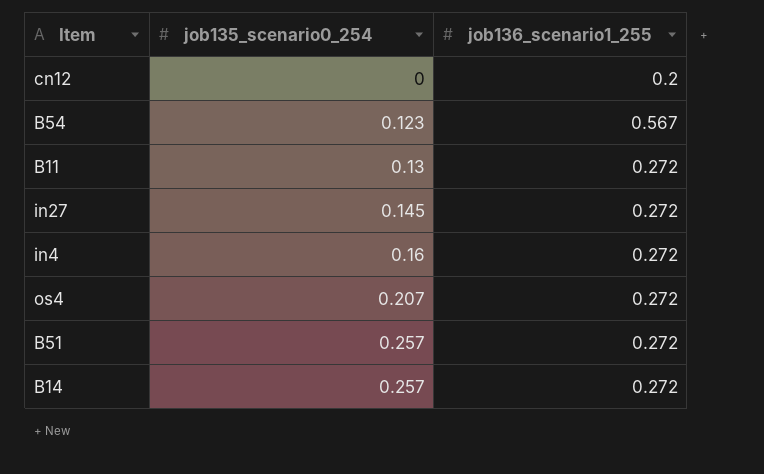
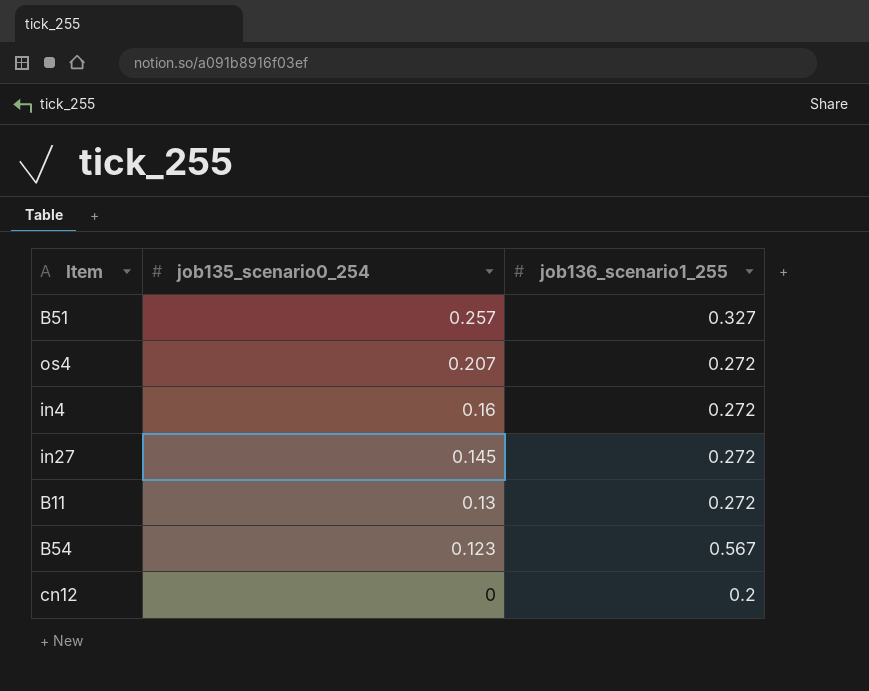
row order: job135_scenario0_254 ascending -> job135_scenario0_254 descending
row B14: 0.257 | 0.272 -> none
B51 | job136_scenario1_255: 0.272 -> 0.327

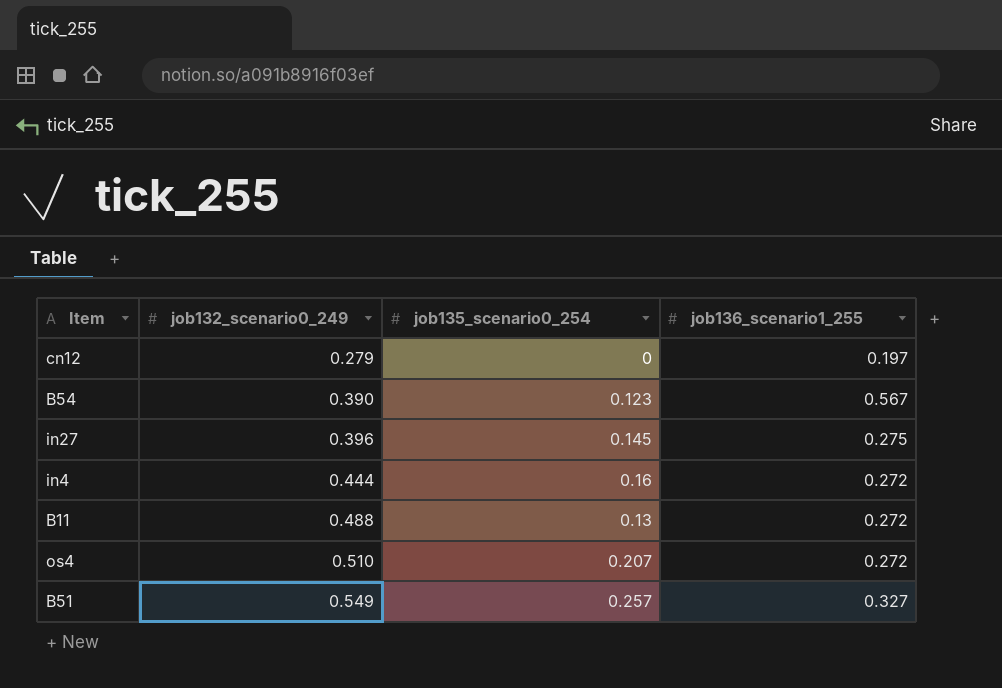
row order: job135_scenario0_254 descending -> job132_scenario0_249 ascending
column job132_scenario0_249 | position: none -> 2
cn12 | job136_scenario1_255: 0.2 -> 0.197
in27 | job136_scenario1_255: 0.272 -> 0.275

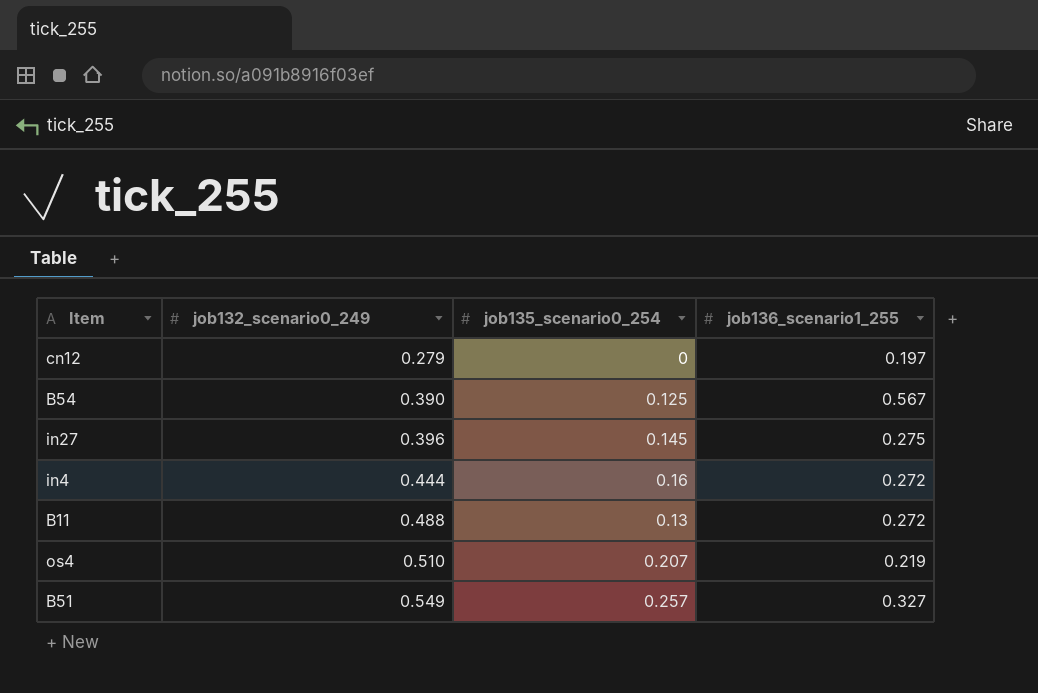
B54 | job135_scenario0_254: 0.123 -> 0.125
os4 | job136_scenario1_255: 0.272 -> 0.219

